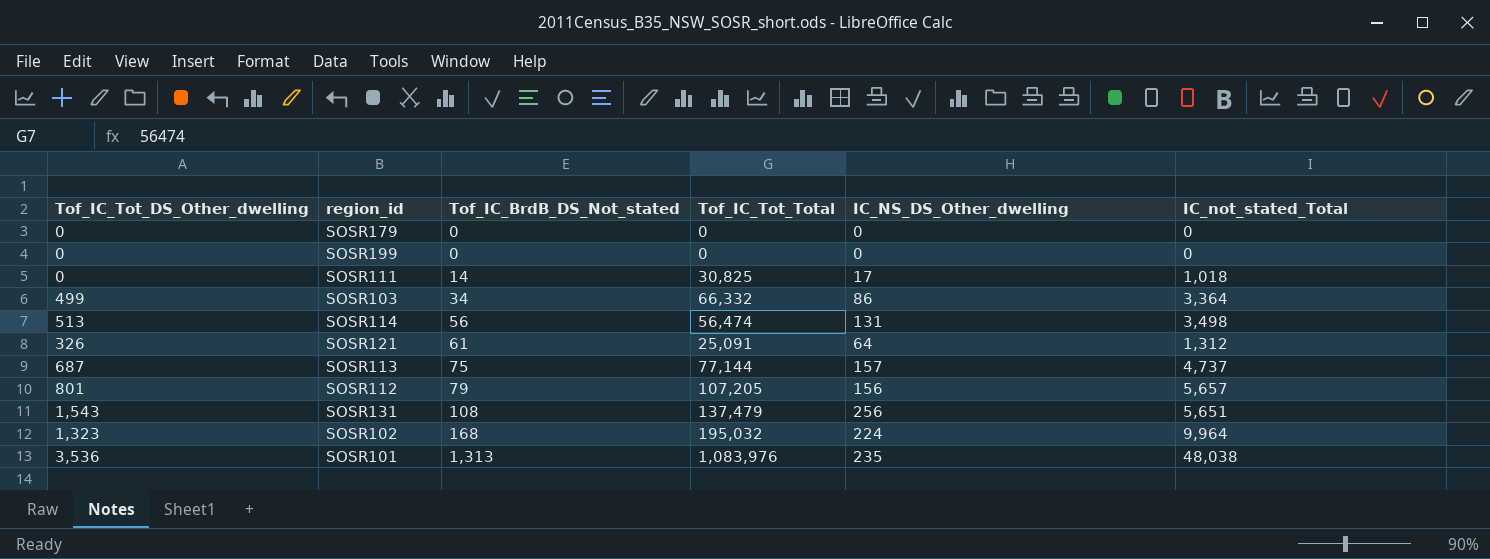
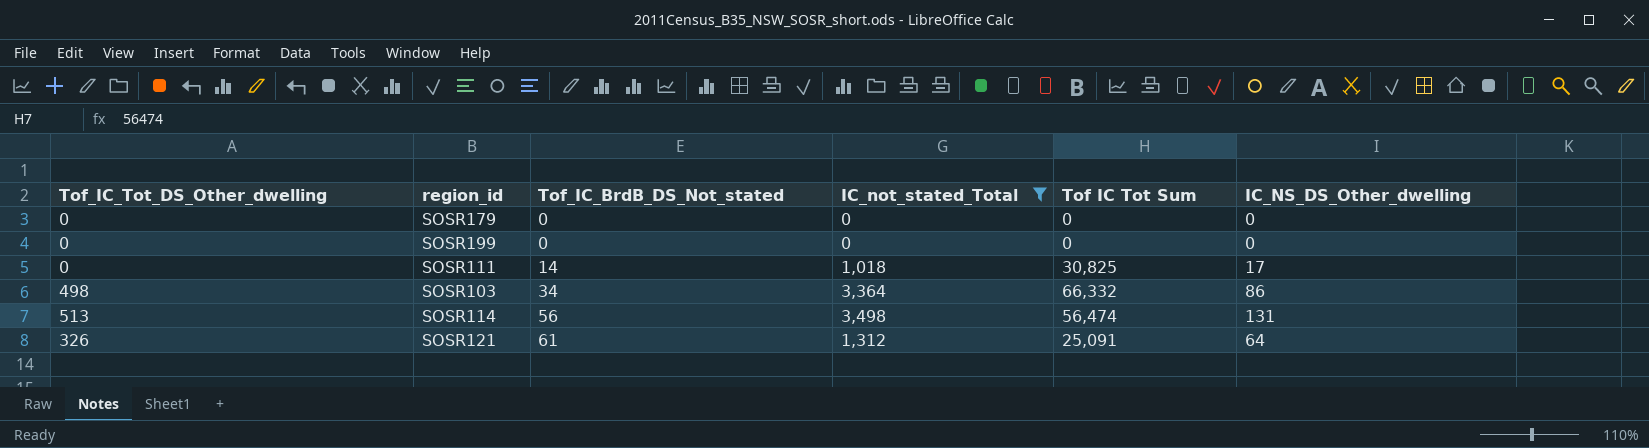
filter: none -> IC_not_stated_Total <= 3,498
column IC_not_stated_Total | position: 6 -> 4
column name: Tof_IC_Tot_Total -> Tof IC Tot Sum
SOSR103 | Tof_IC_Tot_DS_Other_dwelling: 499 -> 498

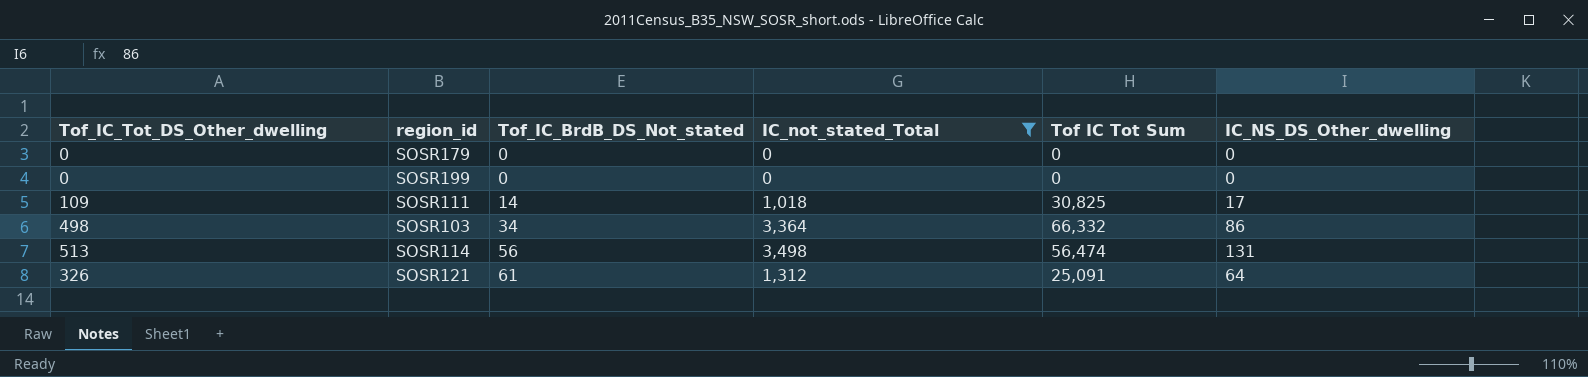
SOSR111 | Tof_IC_Tot_DS_Other_dwelling: 0 -> 109

